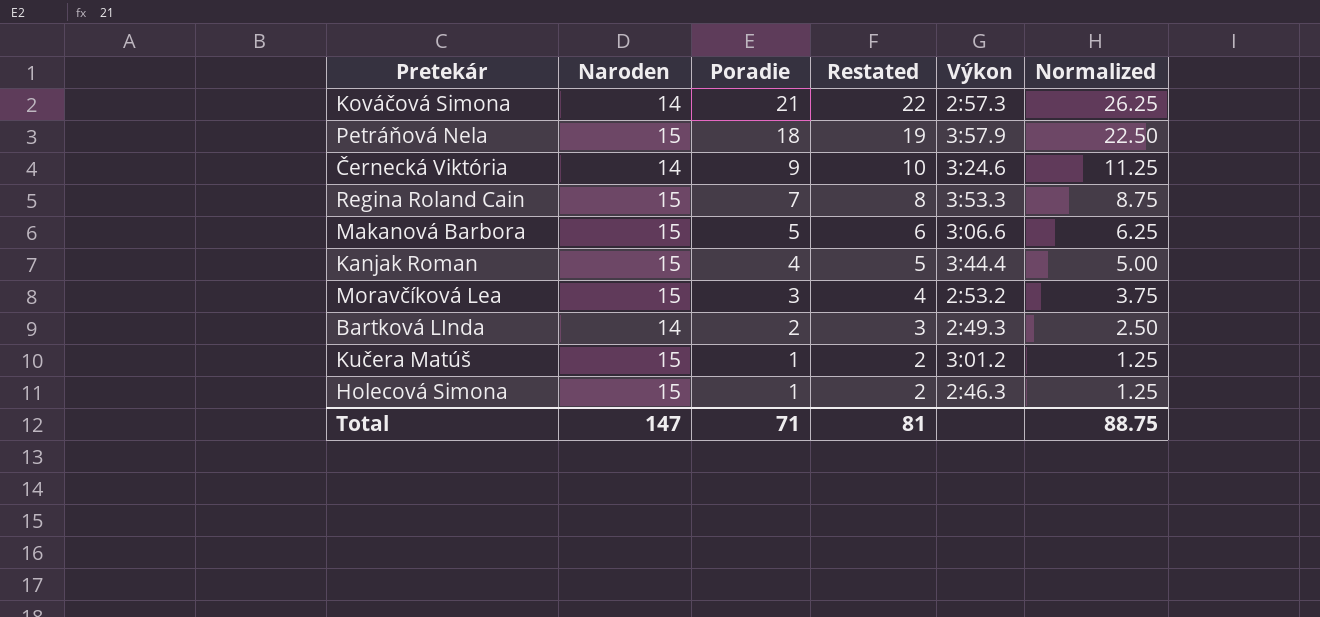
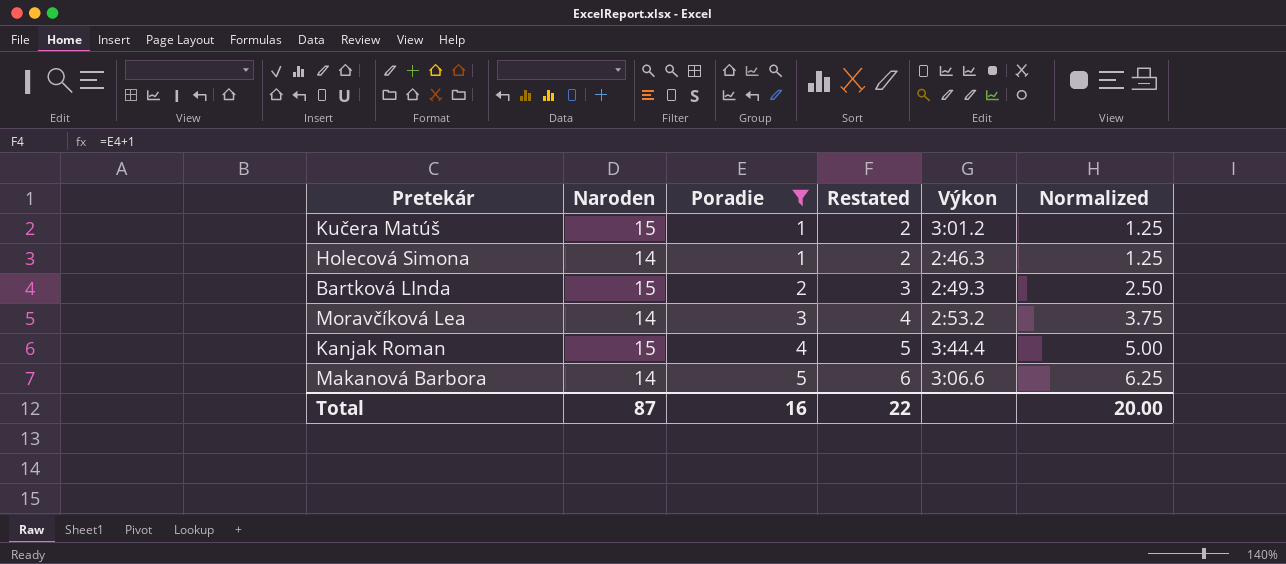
filter: none -> Poradie <= 5
row order: Poradie descending -> Poradie ascending
Holecová Simona | Naroden: 15 -> 14
Bartková LInda | Naroden: 14 -> 15
Moravčíková Lea | Naroden: 15 -> 14
Makanová Barbora | Naroden: 15 -> 14
Total | Naroden: 147 -> 87
Total | Poradie: 71 -> 16
Total | Restated: 81 -> 22
Total | Normalized: 88.75 -> 20.00

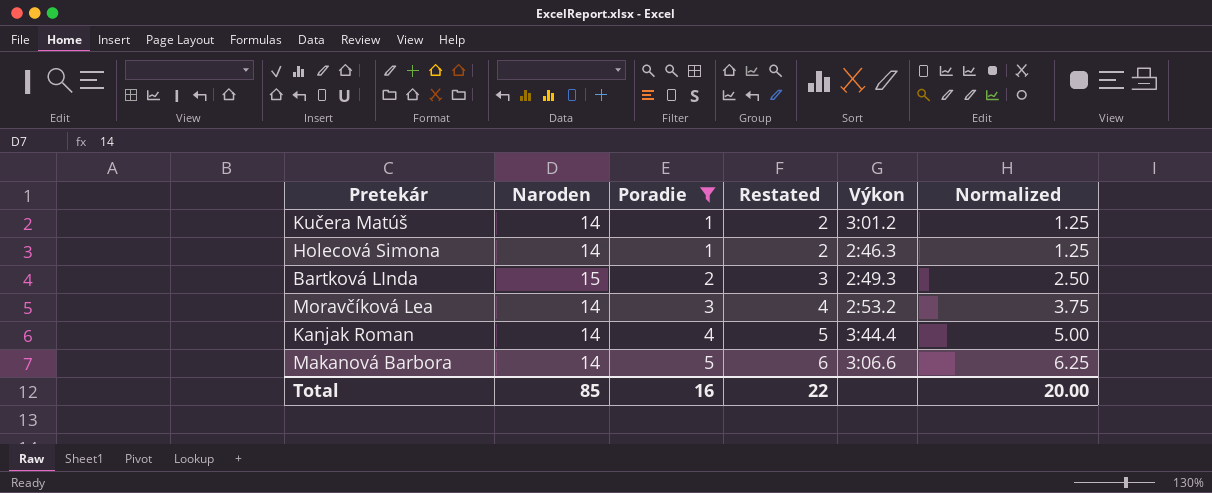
Kučera Matúš | Naroden: 15 -> 14
Kanjak Roman | Naroden: 15 -> 14
Total | Naroden: 87 -> 85

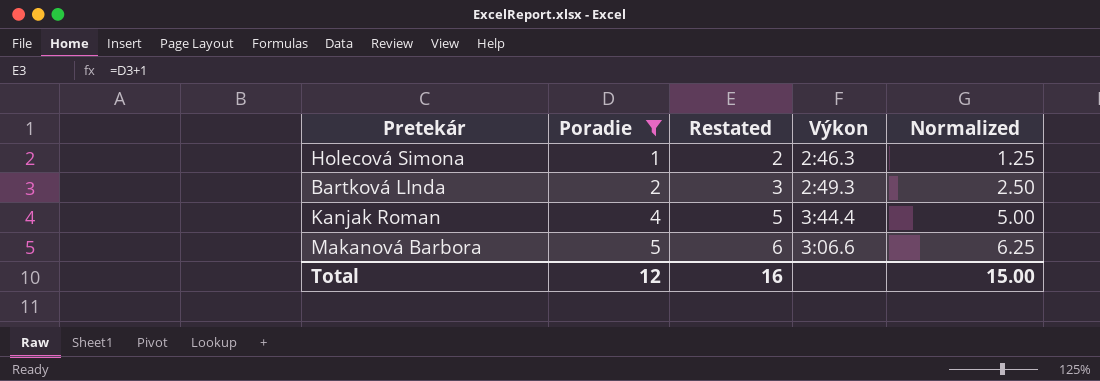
column Naroden | position: 2 -> none
row Kučera Matúš: 14 | 1 | 2 | 3:01.2 | 1.25 -> none
row Moravčíková Lea: 14 | 3 | 4 | 2:53.2 | 3.75 -> none
Total | Poradie: 16 -> 12
Total | Restated: 22 -> 16
Total | Normalized: 20.00 -> 15.00

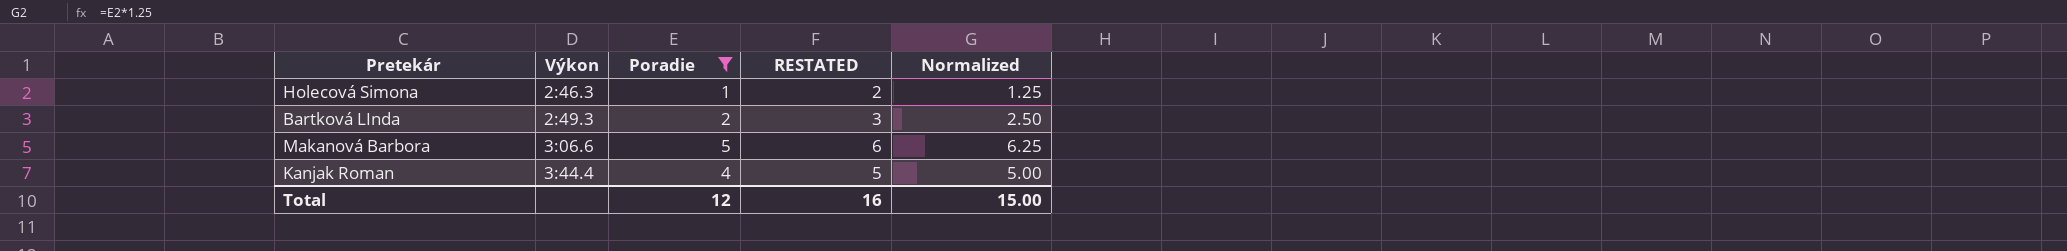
row order: Poradie ascending -> Výkon ascending
column Výkon | position: 4 -> 2
column name: Restated -> RESTATED

